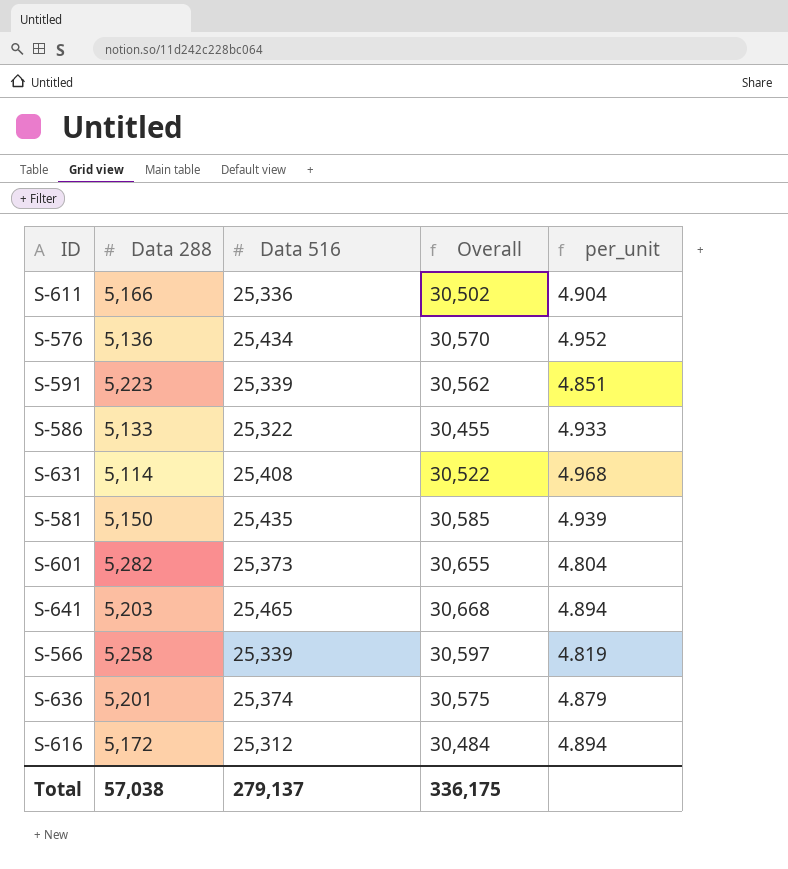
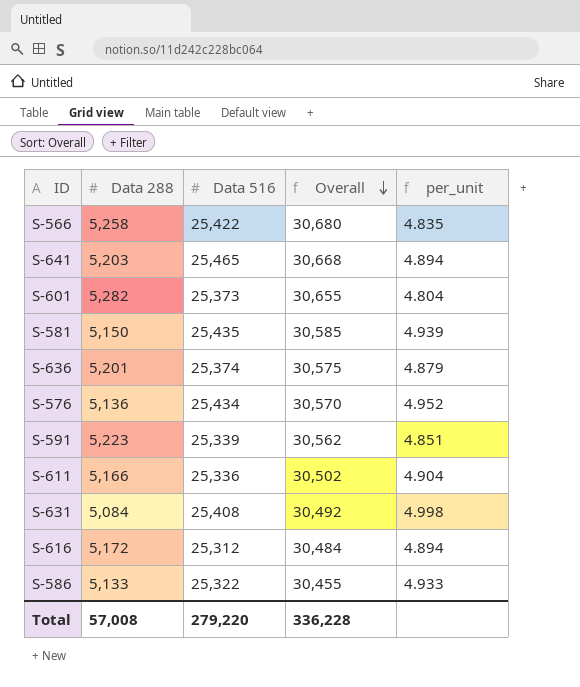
row order: none -> Overall descending
S-566 | Data 516: 25,339 -> 25,422
S-566 | Overall: 30,597 -> 30,680
S-566 | per_unit: 4.819 -> 4.835
S-631 | Data 288: 5,114 -> 5,084
S-631 | Overall: 30,522 -> 30,492
S-631 | per_unit: 4.968 -> 4.998
Total | Data 288: 57,038 -> 57,008
Total | Data 516: 279,137 -> 279,220
Total | Overall: 336,175 -> 336,228

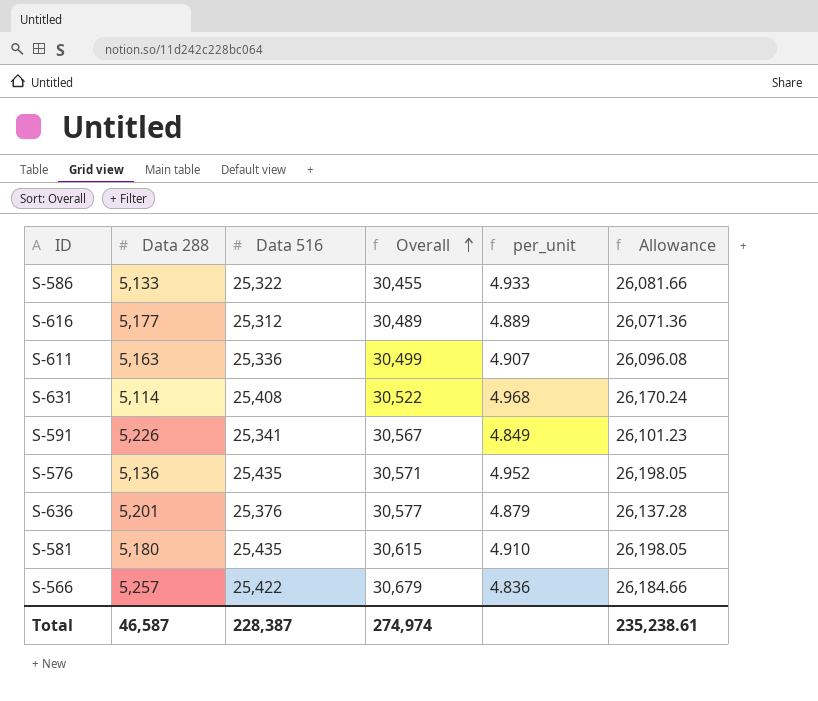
row order: Overall descending -> Overall ascending
column Allowance | formula: none -> [Data 516] * 1.03
row S-641: 5,203 | 25,465 | 30,668 | 4.894 -> none
row S-601: 5,282 | 25,373 | 30,655 | 4.804 -> none
S-616 | Data 288: 5,172 -> 5,177
S-616 | Overall: 30,484 -> 30,489
S-616 | per_unit: 4.894 -> 4.889
S-611 | Data 288: 5,166 -> 5,163
S-611 | Overall: 30,502 -> 30,499
S-611 | per_unit: 4.904 -> 4.907
S-631 | Data 288: 5,084 -> 5,114
S-631 | Overall: 30,492 -> 30,522
S-631 | per_unit: 4.998 -> 4.968
S-591 | Data 288: 5,223 -> 5,226
S-591 | Data 516: 25,339 -> 25,341
S-591 | Overall: 30,562 -> 30,567
S-591 | per_unit: 4.851 -> 4.849
S-576 | Data 516: 25,434 -> 25,435
S-576 | Overall: 30,570 -> 30,571
S-636 | Data 516: 25,374 -> 25,376
S-636 | Overall: 30,575 -> 30,577
S-581 | Data 288: 5,150 -> 5,180
S-581 | Overall: 30,585 -> 30,615
S-581 | per_unit: 4.939 -> 4.910
S-566 | Data 288: 5,258 -> 5,257
S-566 | Overall: 30,680 -> 30,679
S-566 | per_unit: 4.835 -> 4.836
Total | Data 288: 57,008 -> 46,587
Total | Data 516: 279,220 -> 228,387
Total | Overall: 336,228 -> 274,974

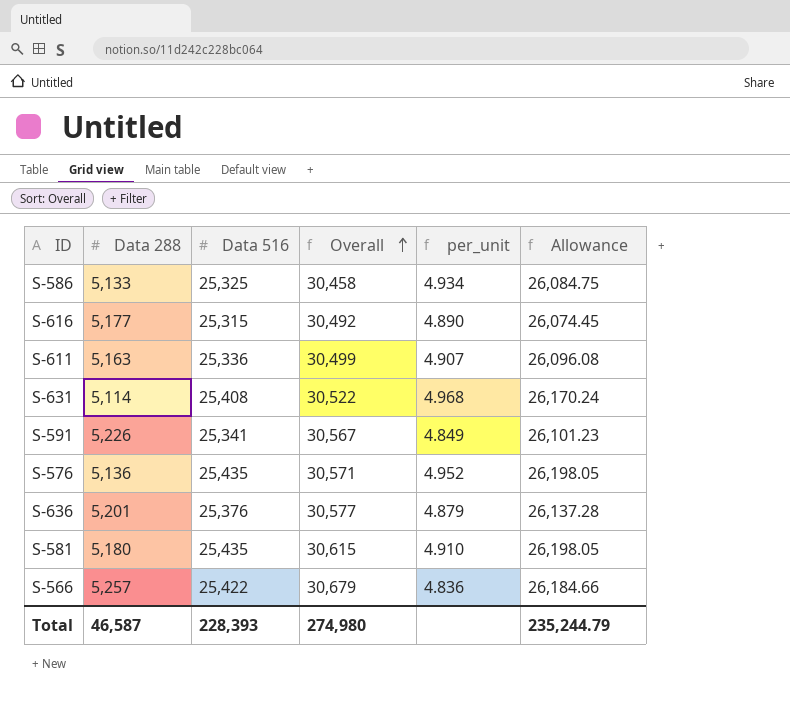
S-586 | Data 516: 25,322 -> 25,325
S-586 | Overall: 30,455 -> 30,458
S-586 | per_unit: 4.933 -> 4.934
S-586 | Allowance: 26,081.66 -> 26,084.75
S-616 | Data 516: 25,312 -> 25,315
S-616 | Overall: 30,489 -> 30,492
S-616 | per_unit: 4.889 -> 4.890
S-616 | Allowance: 26,071.36 -> 26,074.45
Total | Data 516: 228,387 -> 228,393
Total | Overall: 274,974 -> 274,980
Total | Allowance: 235,238.61 -> 235,244.79

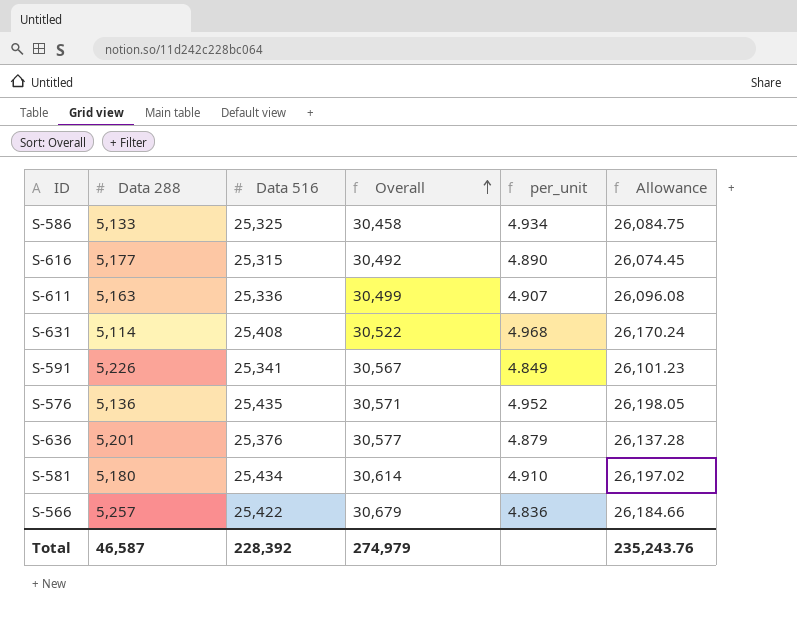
S-581 | Data 516: 25,435 -> 25,434
S-581 | Overall: 30,615 -> 30,614
S-581 | Allowance: 26,198.05 -> 26,197.02
Total | Data 516: 228,393 -> 228,392
Total | Overall: 274,980 -> 274,979
Total | Allowance: 235,244.79 -> 235,243.76

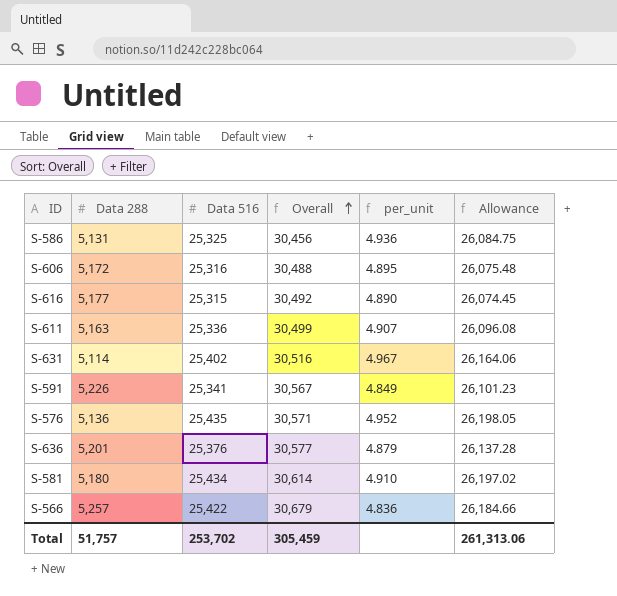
S-586 | Data 288: 5,133 -> 5,131
S-586 | Overall: 30,458 -> 30,456
S-586 | per_unit: 4.934 -> 4.936
row S-606: none -> 5,172 | 25,316 | 30,488 | 4.895 | 26,075.48
S-631 | Data 516: 25,408 -> 25,402
S-631 | Overall: 30,522 -> 30,516
S-631 | per_unit: 4.968 -> 4.967
S-631 | Allowance: 26,170.24 -> 26,164.06
Total | Data 288: 46,587 -> 51,757
Total | Data 516: 228,392 -> 253,702
Total | Overall: 274,979 -> 305,459
Total | Allowance: 235,243.76 -> 261,313.06

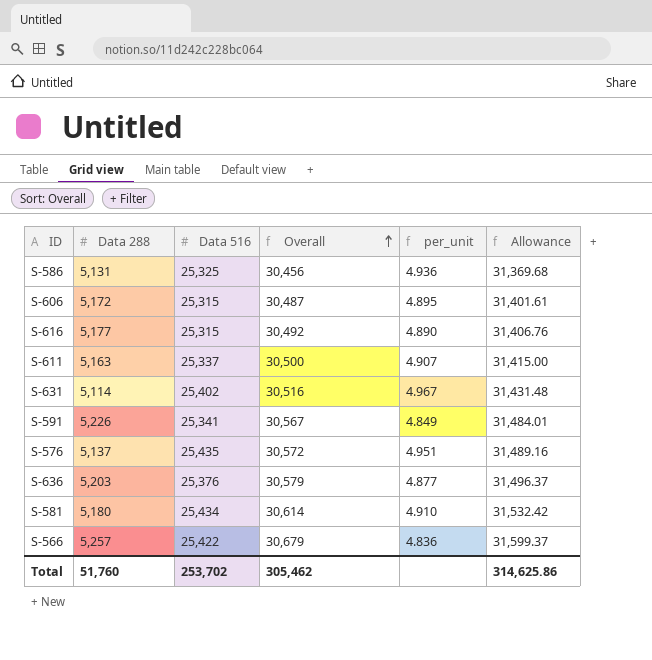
column Allowance | formula: [Data 516] * 1.03 -> [Overall] * 1.03
S-606 | Data 516: 25,316 -> 25,315
S-606 | Overall: 30,488 -> 30,487
S-611 | Data 516: 25,336 -> 25,337
S-611 | Overall: 30,499 -> 30,500
S-576 | Data 288: 5,136 -> 5,137
S-576 | Overall: 30,571 -> 30,572
S-576 | per_unit: 4.952 -> 4.951
S-636 | Data 288: 5,201 -> 5,203
S-636 | Overall: 30,577 -> 30,579
S-636 | per_unit: 4.879 -> 4.877
Total | Data 288: 51,757 -> 51,760
Total | Overall: 305,459 -> 305,462
Total | Allowance: 261,313.06 -> 314,625.86

